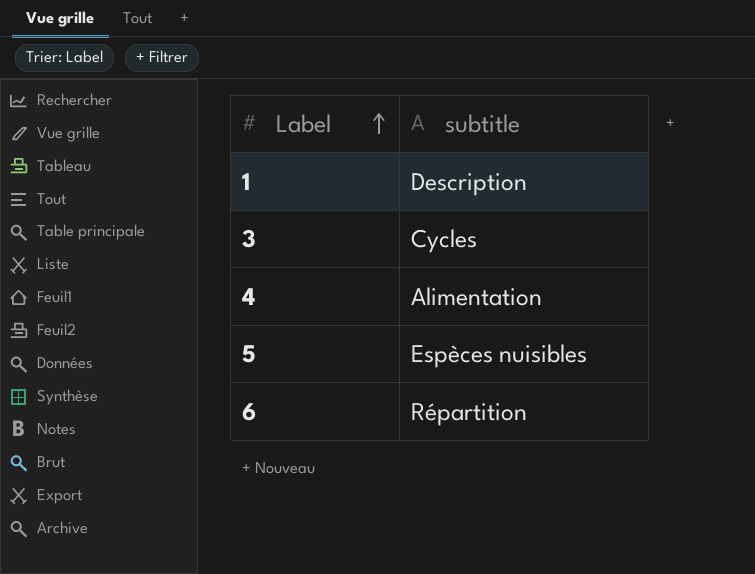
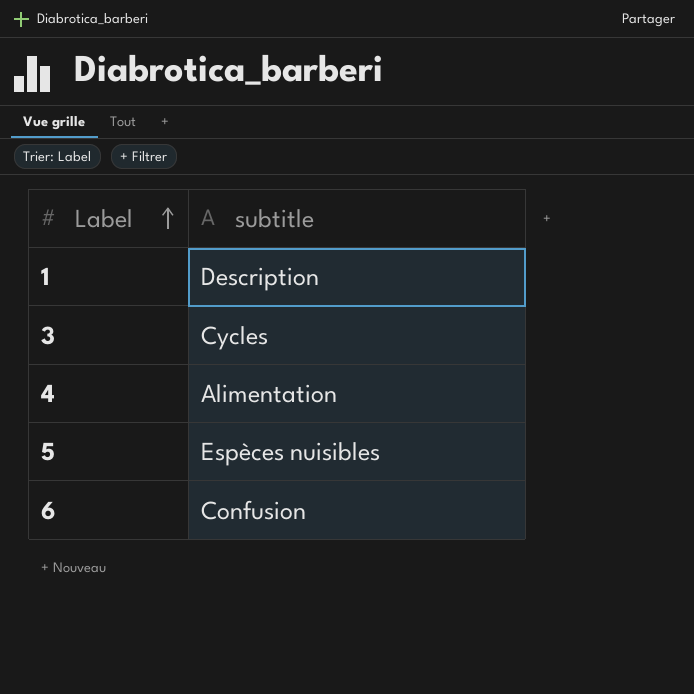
6 | subtitle: Répartition -> Confusion

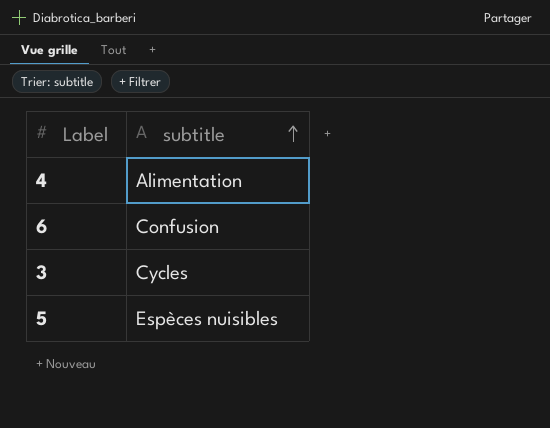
row order: Label ascending -> subtitle ascending
row 1: Description -> none

